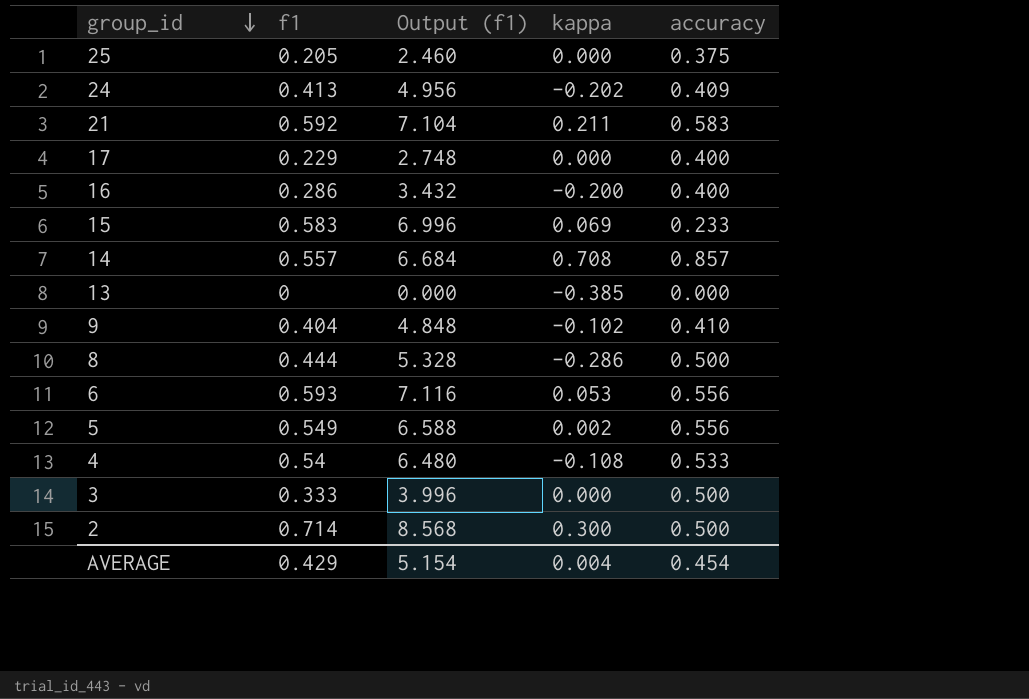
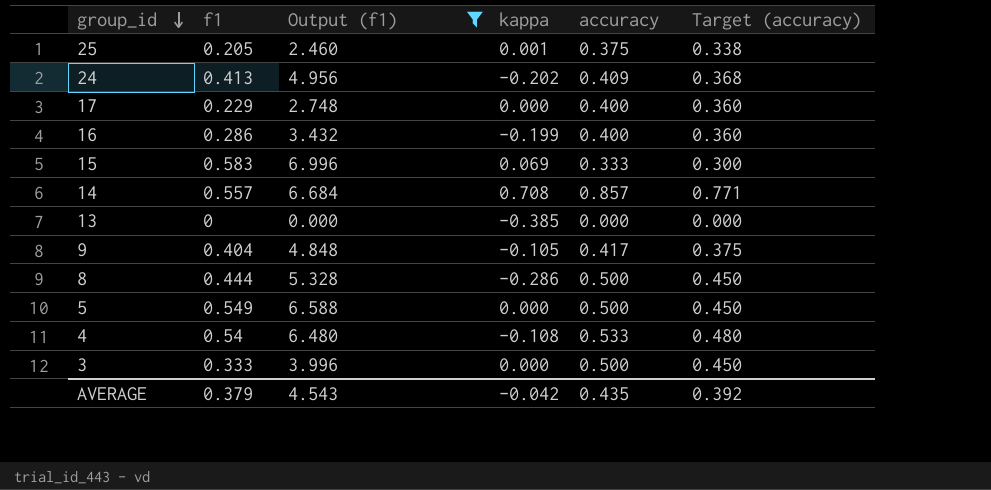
filter: none -> Output (f1) <= 6.996
column Target (accuracy) | formula: none -> [accuracy] * 0.9
25 | kappa: 0.000 -> 0.001
16 | kappa: -0.200 -> -0.199
15 | accuracy: 0.233 -> 0.333
9 | kappa: -0.102 -> -0.105
9 | accuracy: 0.410 -> 0.417
5 | kappa: 0.002 -> 0.000
5 | accuracy: 0.556 -> 0.500
AVERAGE | f1: 0.429 -> 0.379
AVERAGE | Output (f1): 5.154 -> 4.543
AVERAGE | kappa: 0.004 -> -0.042
AVERAGE | accuracy: 0.454 -> 0.435

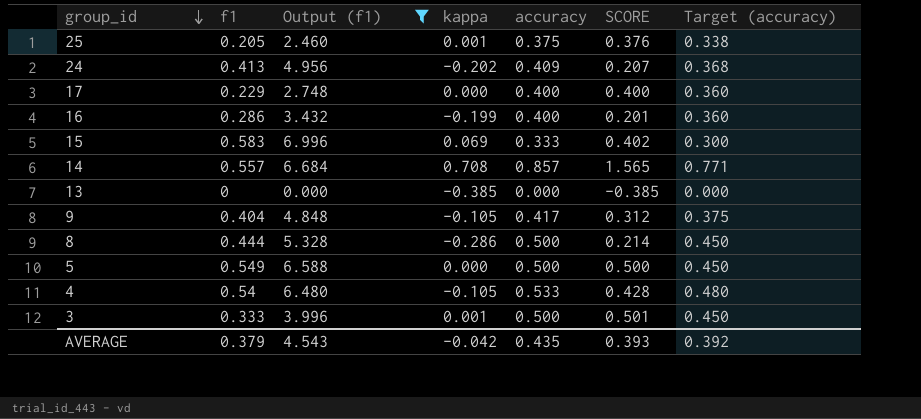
column SCORE | formula: none -> [kappa] + [accuracy]
4 | kappa: -0.108 -> -0.105
3 | kappa: 0.000 -> 0.001

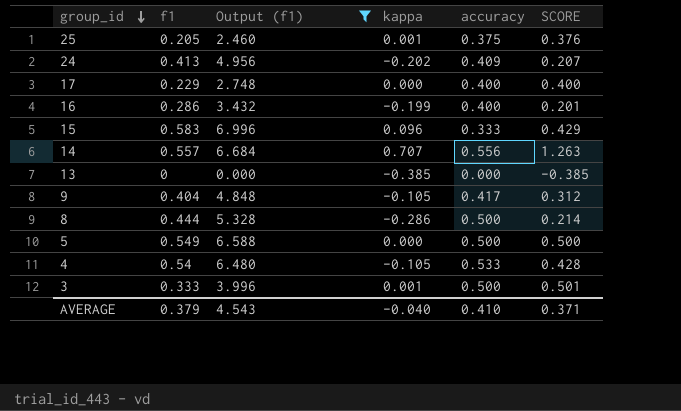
column Target (accuracy) | formula: [accuracy] * 0.9 -> none
15 | kappa: 0.069 -> 0.096
15 | SCORE: 0.402 -> 0.429
14 | kappa: 0.708 -> 0.707
14 | accuracy: 0.857 -> 0.556
14 | SCORE: 1.565 -> 1.263
AVERAGE | kappa: -0.042 -> -0.040
AVERAGE | accuracy: 0.435 -> 0.410
AVERAGE | SCORE: 0.393 -> 0.371

